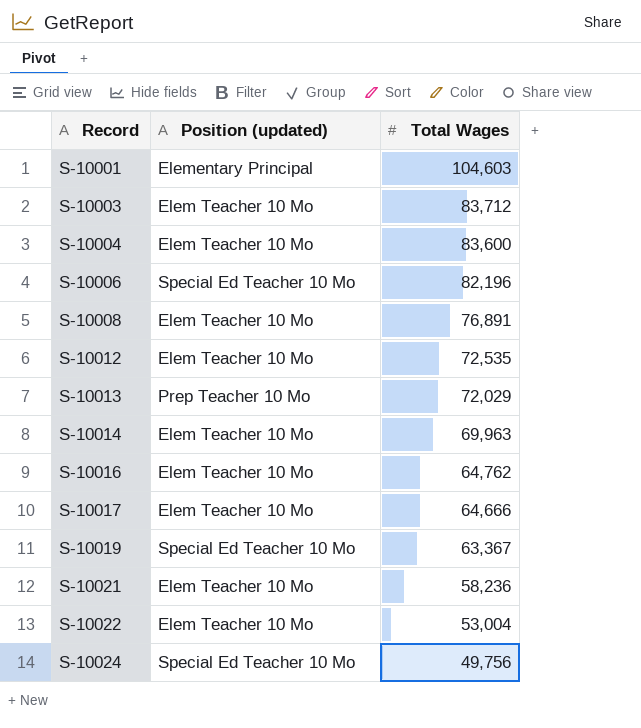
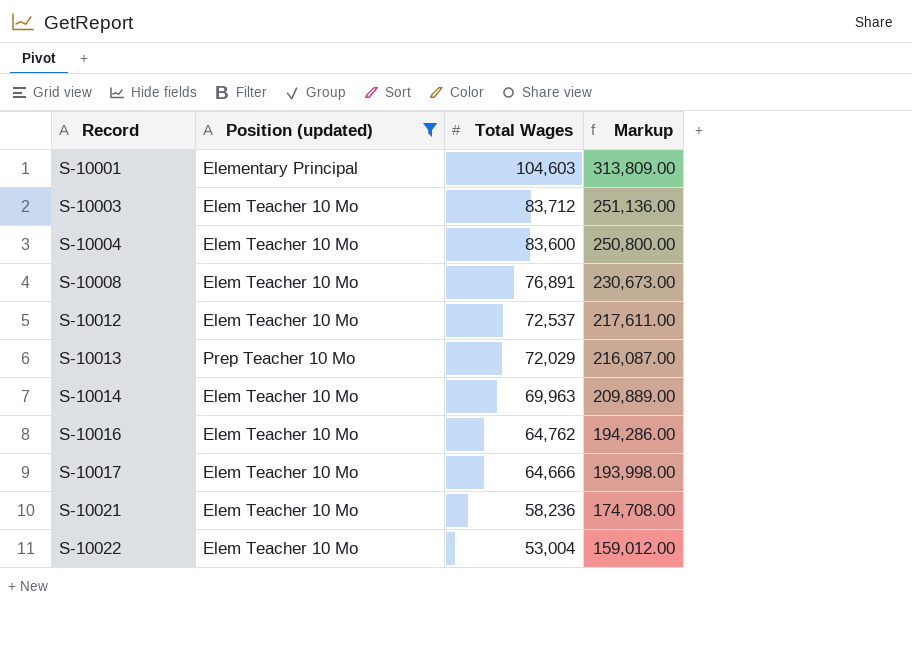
filter: none -> Position (updated) != Special Ed Teacher 10 Mo
column Markup | formula: none -> [Total Wages] * 3
S-10012 | Total Wages: 72,535 -> 72,537

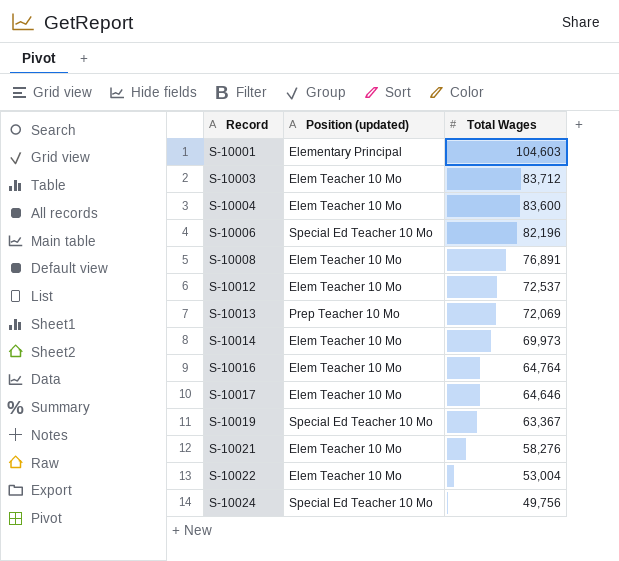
filter: Position (updated) != Special Ed Teacher 10 Mo -> none
column Markup | formula: [Total Wages] * 3 -> none
S-10013 | Total Wages: 72,029 -> 72,069
S-10014 | Total Wages: 69,963 -> 69,973
S-10016 | Total Wages: 64,762 -> 64,764
S-10017 | Total Wages: 64,666 -> 64,646
S-10021 | Total Wages: 58,236 -> 58,276

